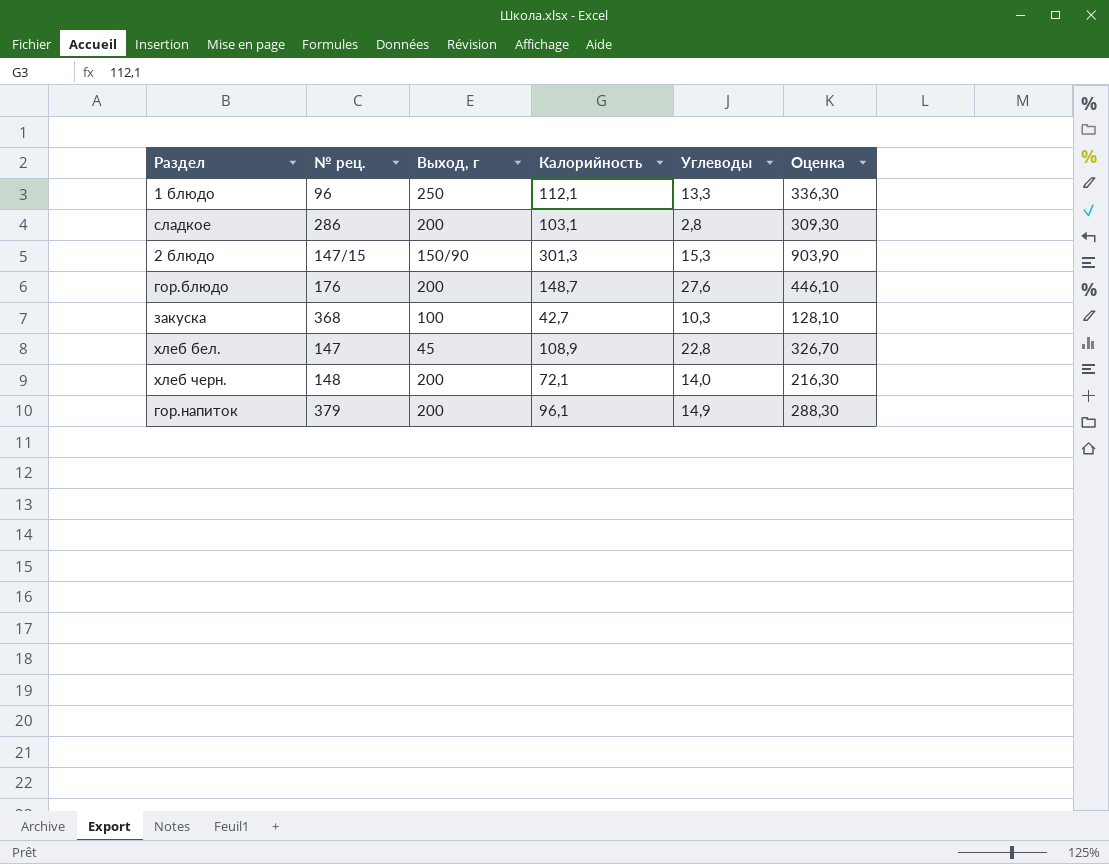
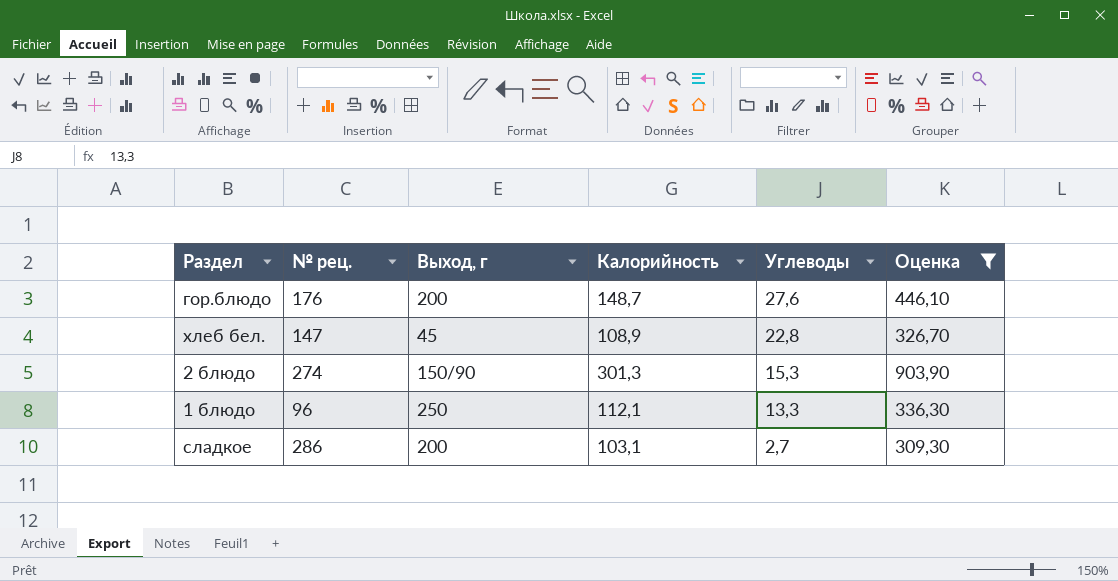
filter: none -> Оценка >= 309,30
row order: none -> Углеводы descending
2 блюдо | № рец.: 147/15 -> 274
сладкое | Углеводы: 2,8 -> 2,7

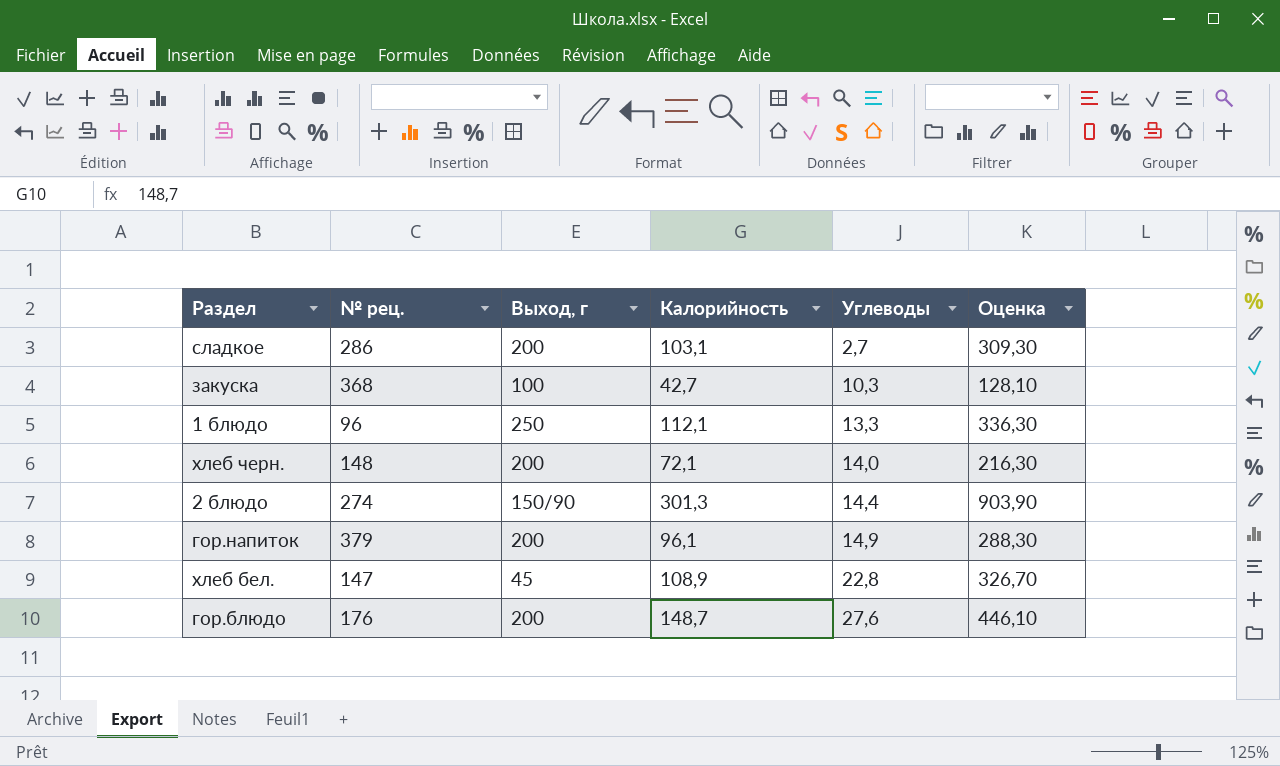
filter: Оценка >= 309,30 -> none
row order: Углеводы descending -> Углеводы ascending
2 блюдо | Углеводы: 15,3 -> 14,4

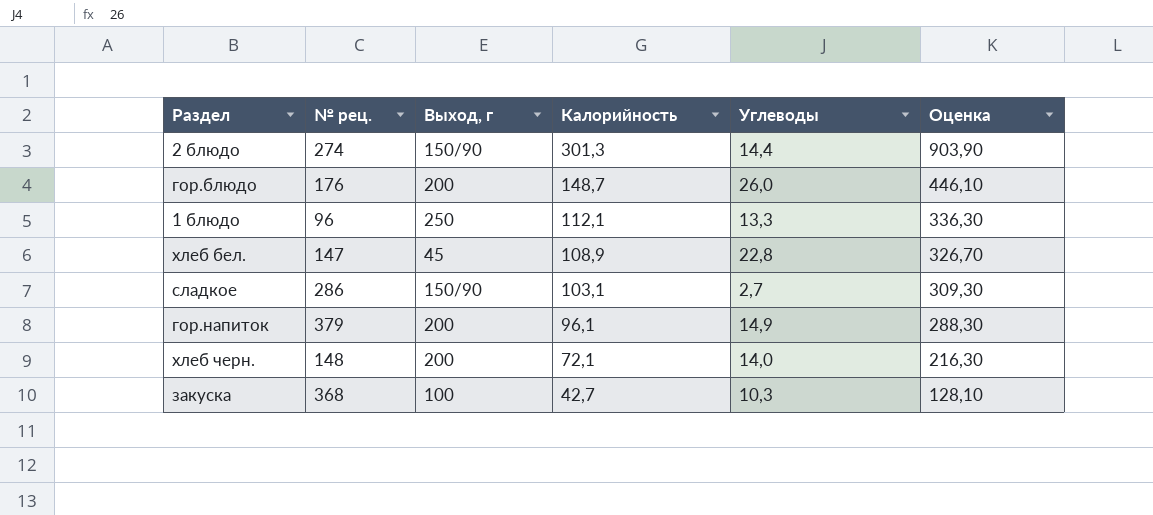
row order: Углеводы ascending -> Калорийность descending
гор.блюдо | Углеводы: 27,6 -> 26,0
сладкое | Выход, г: 200 -> 150/90

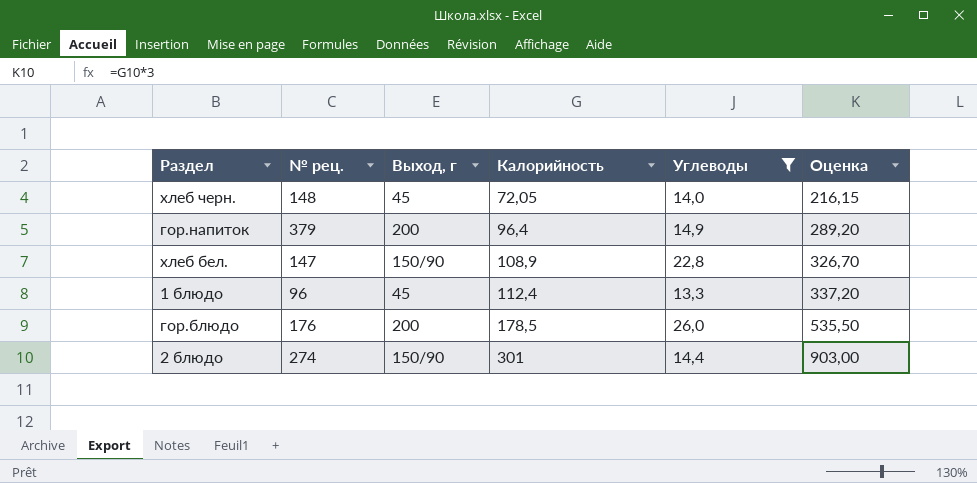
filter: none -> Углеводы >= 13,3
row order: Калорийность descending -> Калорийность ascending
хлеб черн. | Выход, г: 200 -> 45
хлеб черн. | Калорийность: 72,1 -> 72,05
хлеб черн. | Оценка: 216,30 -> 216,15
гор.напиток | Калорийность: 96,1 -> 96,4
гор.напиток | Оценка: 288,30 -> 289,20
хлеб бел. | Выход, г: 45 -> 150/90
1 блюдо | Выход, г: 250 -> 45
1 блюдо | Калорийность: 112,1 -> 112,4
1 блюдо | Оценка: 336,30 -> 337,20
гор.блюдо | Калорийность: 148,7 -> 178,5
гор.блюдо | Оценка: 446,10 -> 535,50
2 блюдо | Калорийность: 301,3 -> 301
2 блюдо | Оценка: 903,90 -> 903,00

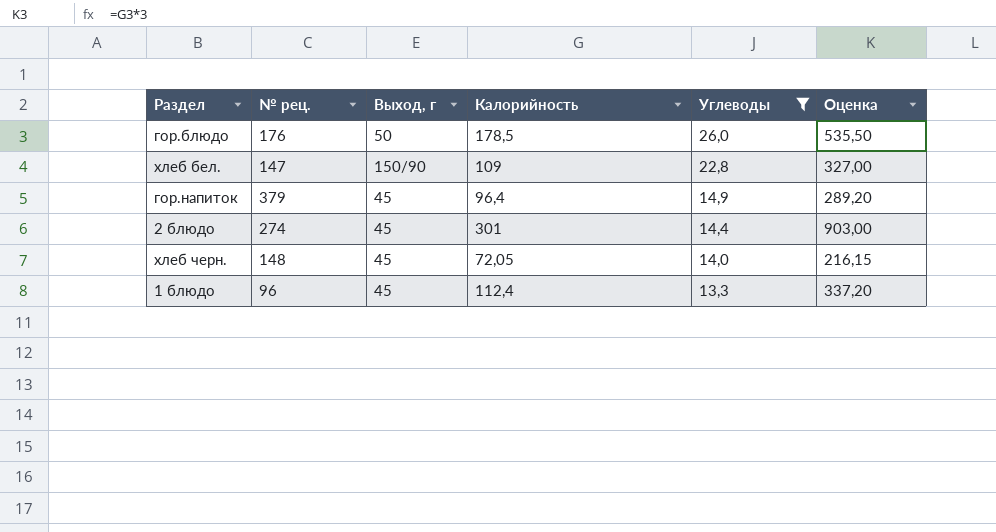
row order: Калорийность ascending -> Углеводы descending
гор.блюдо | Выход, г: 200 -> 50
хлеб бел. | Калорийность: 108,9 -> 109
хлеб бел. | Оценка: 326,70 -> 327,00
гор.напиток | Выход, г: 200 -> 45
2 блюдо | Выход, г: 150/90 -> 45

